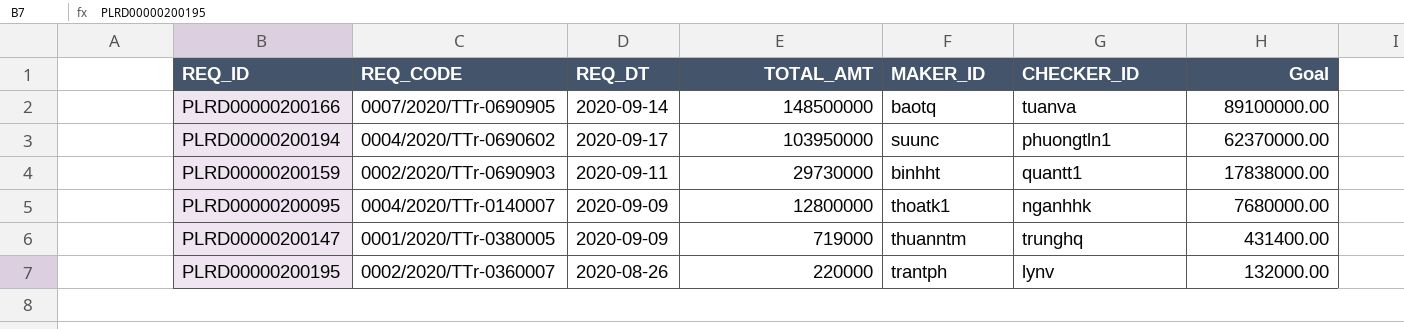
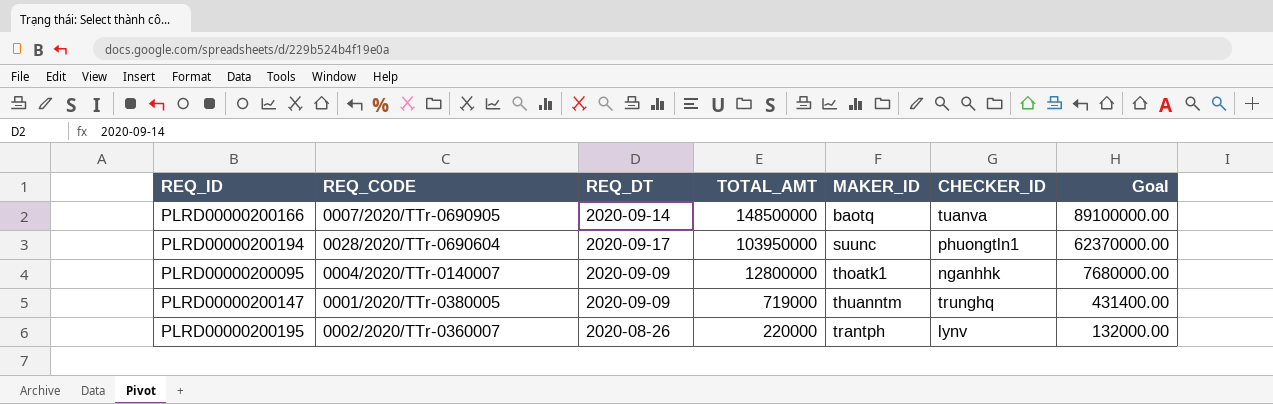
row PLRD00000200159: 0002/2020/TTr-0690903 | 2020-09-11 | 29730000 | binhht | quantt1 | 17838000.00 -> none
PLRD00000200194 | REQ_CODE: 0004/2020/TTr-0690602 -> 0028/2020/TTr-0690604

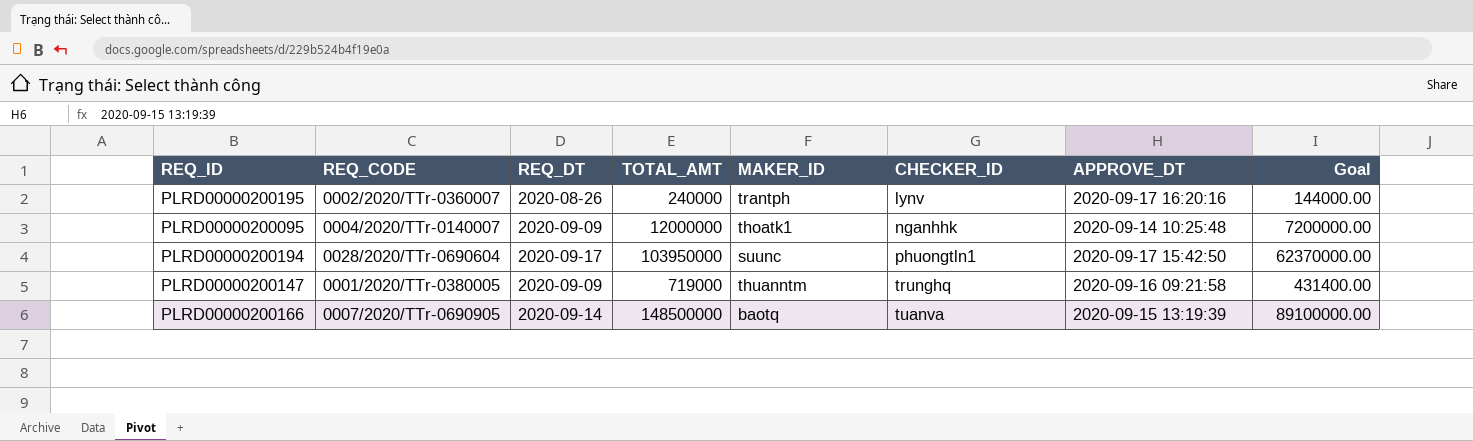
row order: TOTAL_AMT descending -> CHECKER_ID ascending
column APPROVE_DT | position: none -> 7
PLRD00000200195 | TOTAL_AMT: 220000 -> 240000
PLRD00000200195 | Goal: 132000.00 -> 144000.00
PLRD00000200095 | TOTAL_AMT: 12800000 -> 12000000
PLRD00000200095 | Goal: 7680000.00 -> 7200000.00

